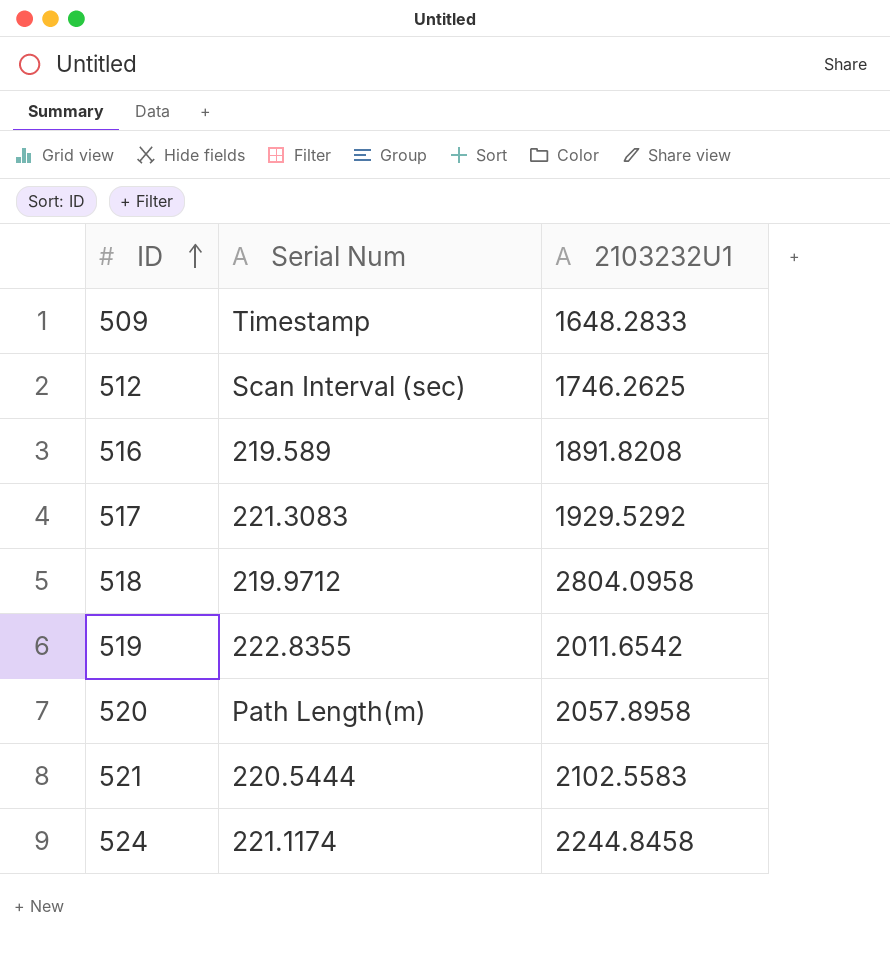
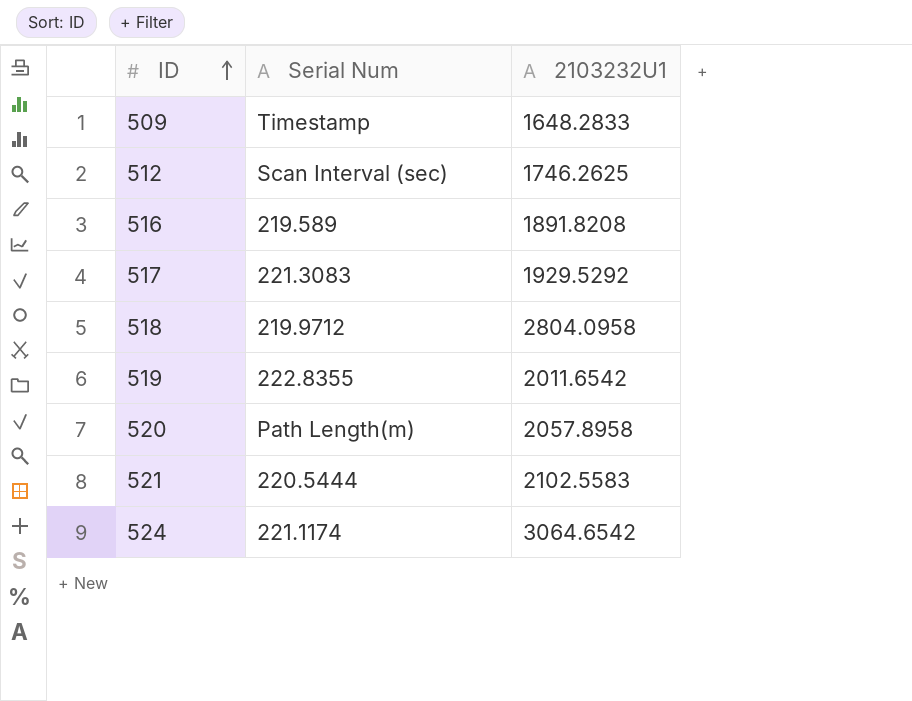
524 | 2103232U1: 2244.8458 -> 3064.6542

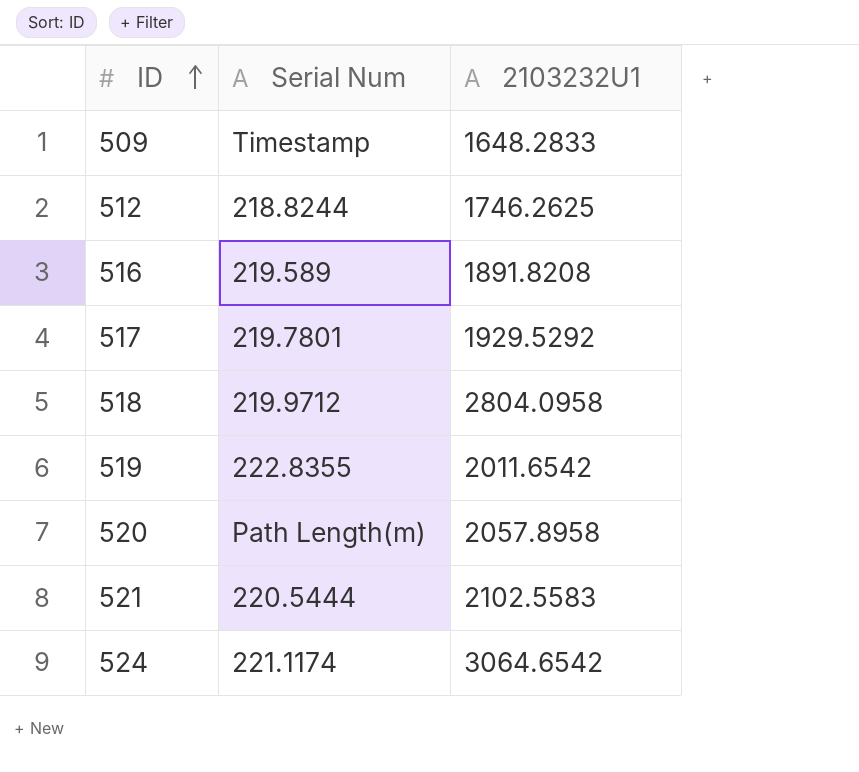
512 | Serial Num: Scan Interval (sec) -> 218.8244
517 | Serial Num: 221.3083 -> 219.7801

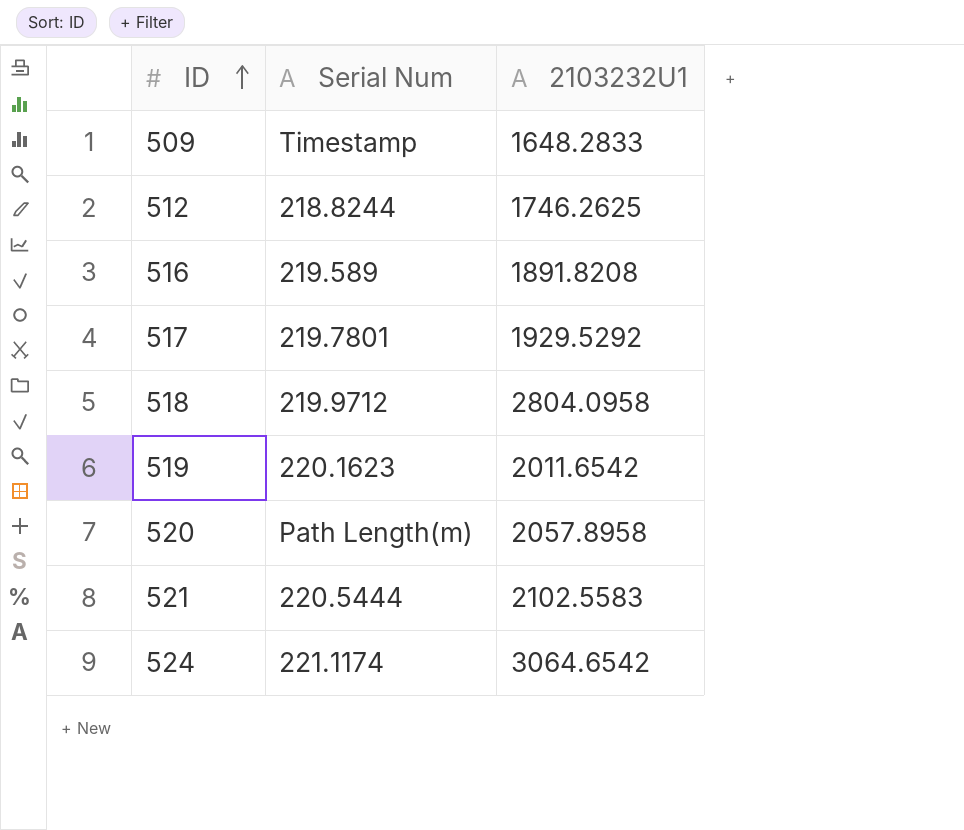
519 | Serial Num: 222.8355 -> 220.1623

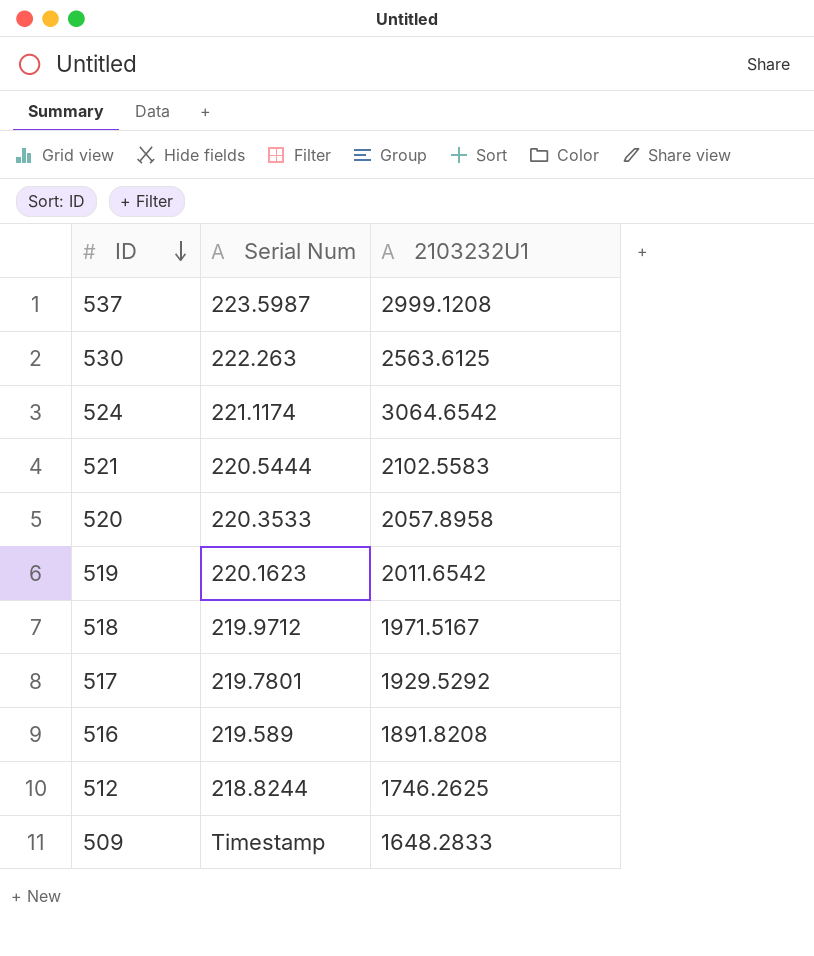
row order: ID ascending -> ID descending
row 537: none -> 223.5987 | 2999.1208
row 530: none -> 222.263 | 2563.6125
520 | Serial Num: Path Length(m) -> 220.3533
518 | 2103232U1: 2804.0958 -> 1971.5167

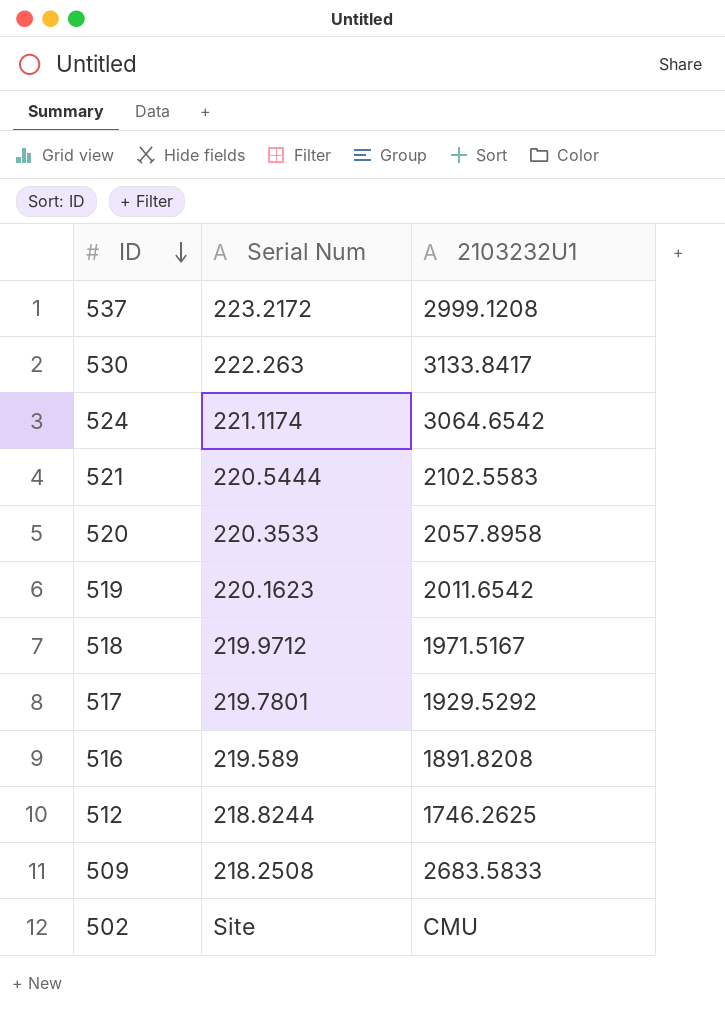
537 | Serial Num: 223.5987 -> 223.2172
530 | 2103232U1: 2563.6125 -> 3133.8417
509 | Serial Num: Timestamp -> 218.2508
509 | 2103232U1: 1648.2833 -> 2683.5833
row 502: none -> Site | CMU

